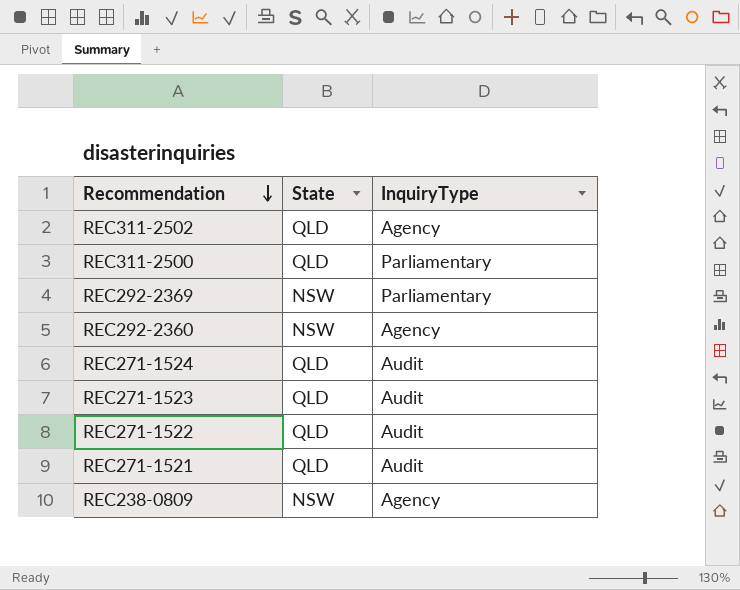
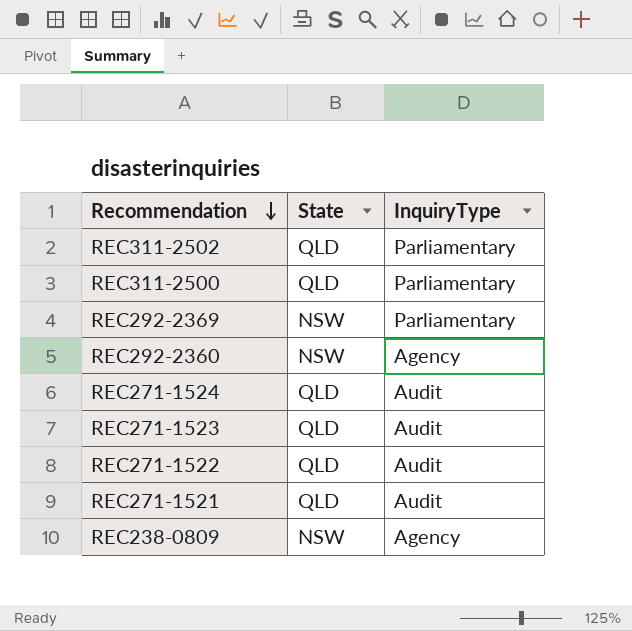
REC311-2502 | InquiryType: Agency -> Parliamentary

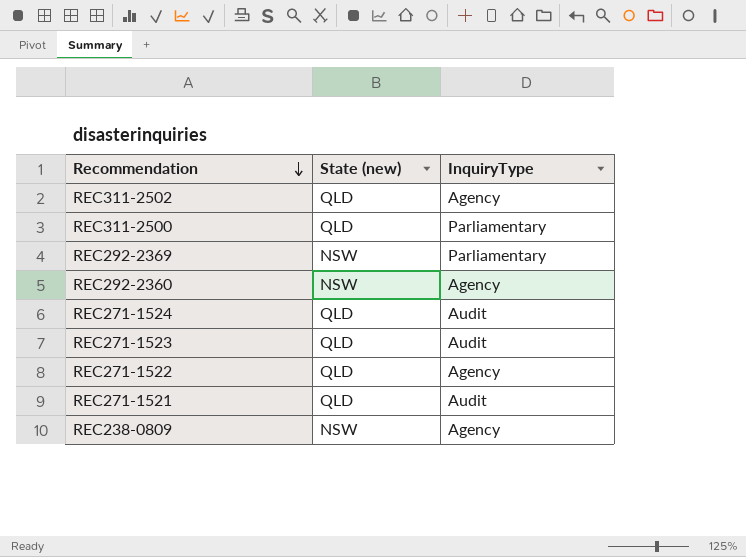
column name: State -> State (new)
REC311-2502 | InquiryType: Parliamentary -> Agency
REC271-1522 | InquiryType: Audit -> Agency

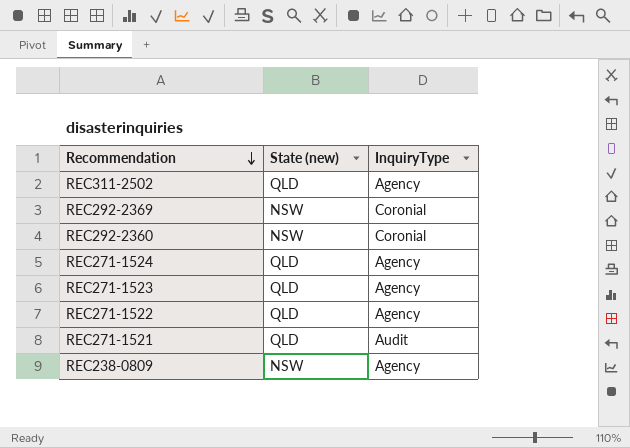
row REC311-2500: QLD | Parliamentary -> none
REC292-2369 | InquiryType: Parliamentary -> Coronial
REC292-2360 | InquiryType: Agency -> Coronial
REC271-1524 | InquiryType: Audit -> Agency
REC271-1523 | InquiryType: Audit -> Agency

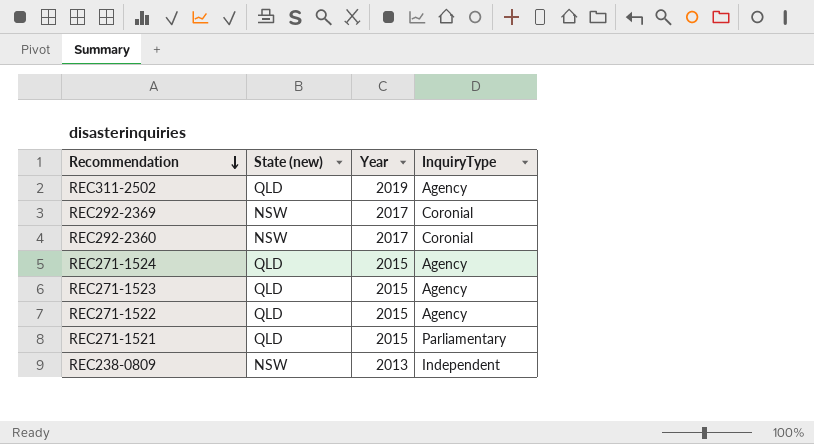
column Year | position: none -> 3
REC271-1521 | InquiryType: Audit -> Parliamentary
REC238-0809 | InquiryType: Agency -> Independent

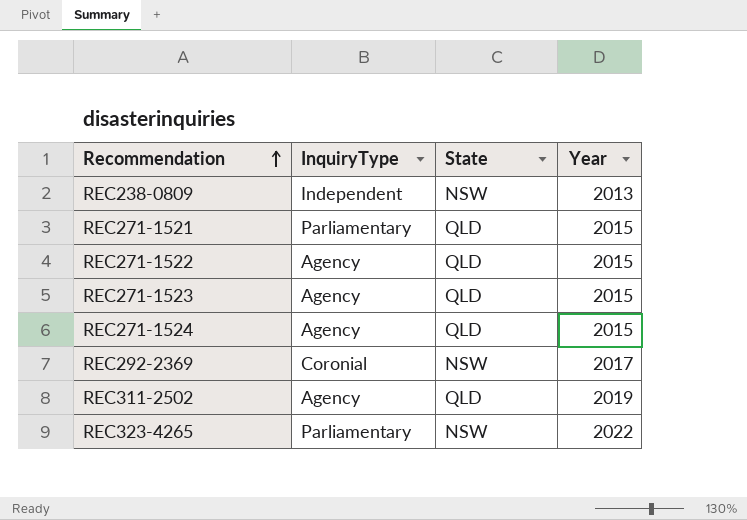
row order: Recommendation descending -> Recommendation ascending
column InquiryType | position: 4 -> 2
column name: State (new) -> State
row REC292-2360: NSW | 2017 | Coronial -> none
row REC323-4265: none -> Parliamentary | NSW | 2022

